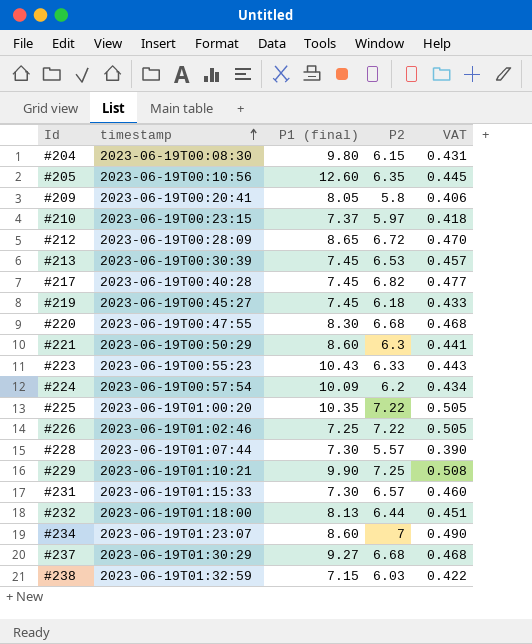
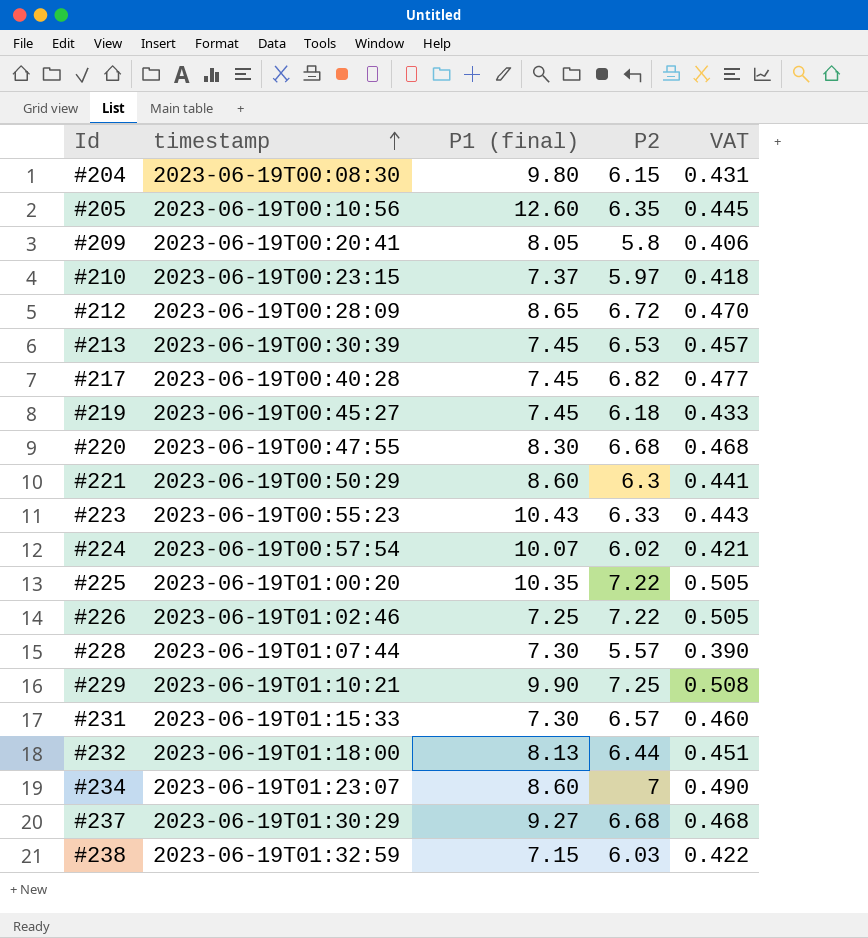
#224 | P1 (final): 10.09 -> 10.07
#224 | P2: 6.2 -> 6.02
#224 | VAT: 0.434 -> 0.421

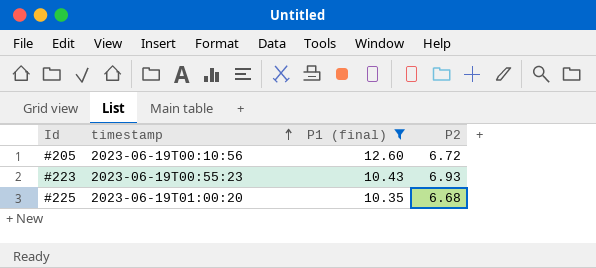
filter: none -> P1 (final) >= 10.35
column VAT | formula: [P2] * 0.07 -> none
#205 | P2: 6.35 -> 6.72
#223 | P2: 6.33 -> 6.93
#225 | P2: 7.22 -> 6.68

